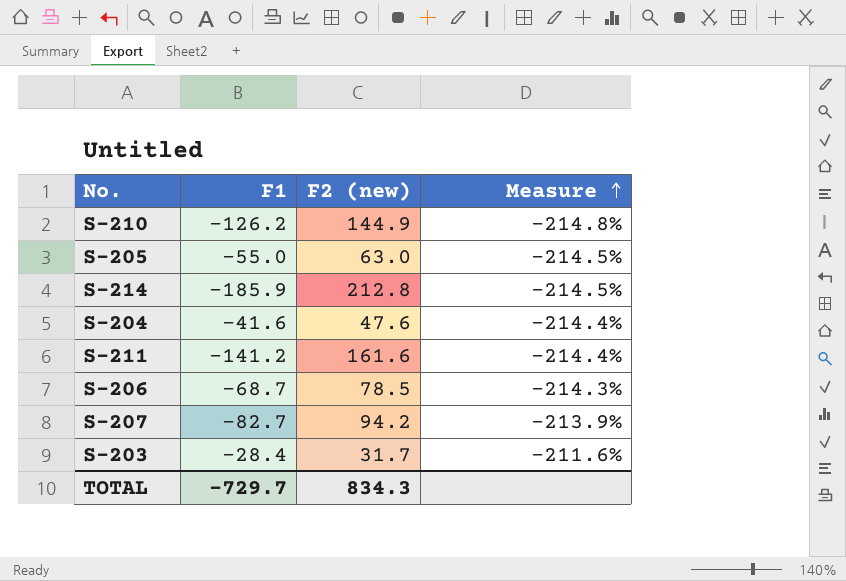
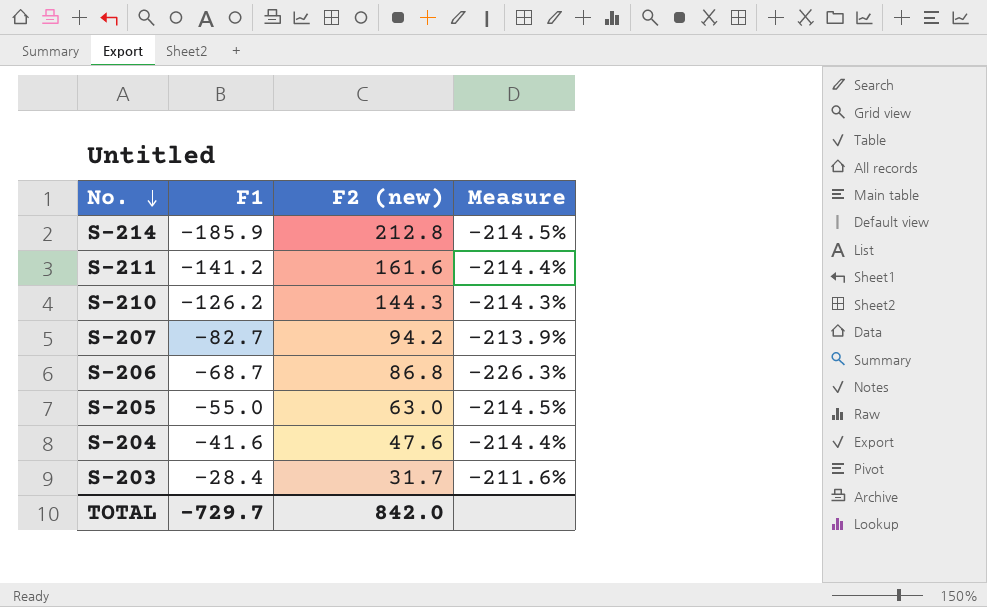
row order: Measure ascending -> No. descending
S-210 | F2 (new): 144.9 -> 144.3
S-210 | Measure: -214.8% -> -214.3%
S-206 | F2 (new): 78.5 -> 86.8
S-206 | Measure: -214.3% -> -226.3%
TOTAL | F2 (new): 834.3 -> 842.0

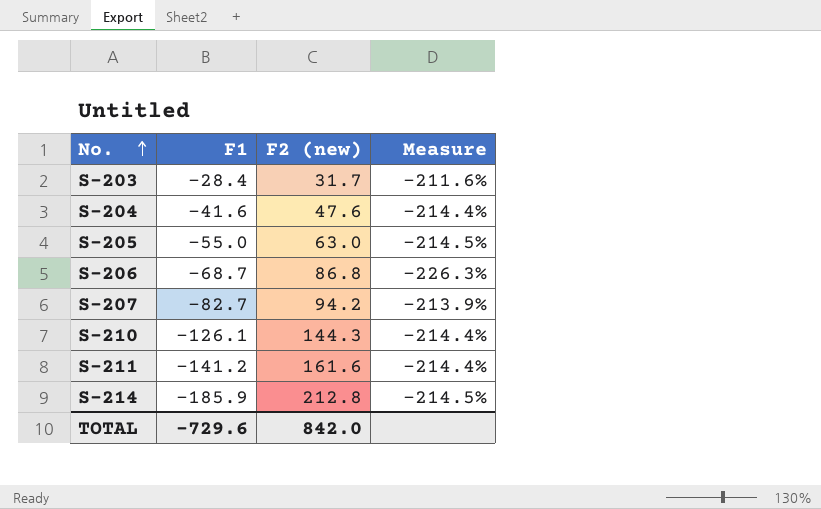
row order: No. descending -> No. ascending
S-210 | F1: -126.2 -> -126.1
S-210 | Measure: -214.3% -> -214.4%
TOTAL | F1: -729.7 -> -729.6

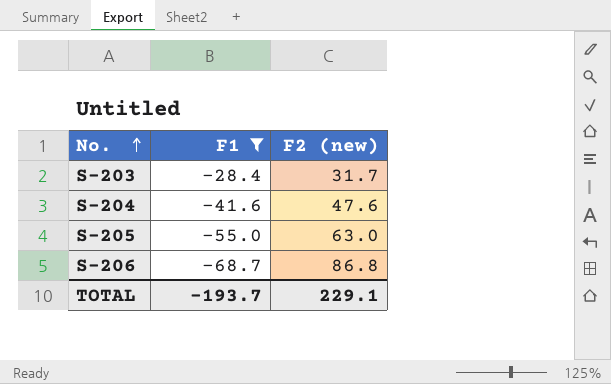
filter: none -> F1 >= -68.7
column Measure | formula: ([F2 (new)] - [F1]) / [F1] -> none
TOTAL | F1: -729.6 -> -193.7
TOTAL | F2 (new): 842.0 -> 229.1

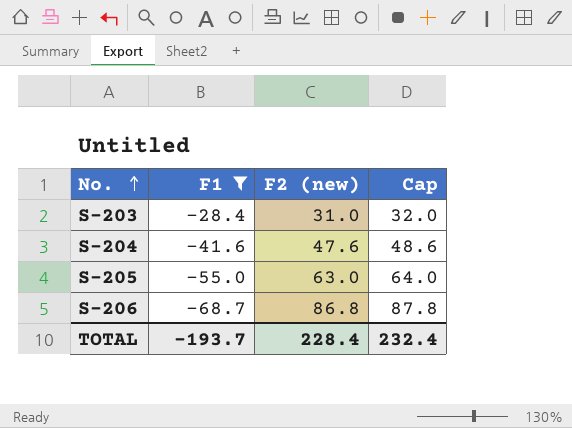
column Cap | formula: none -> [F2 (new)] + 1
S-203 | F2 (new): 31.7 -> 31.0
TOTAL | F2 (new): 229.1 -> 228.4

